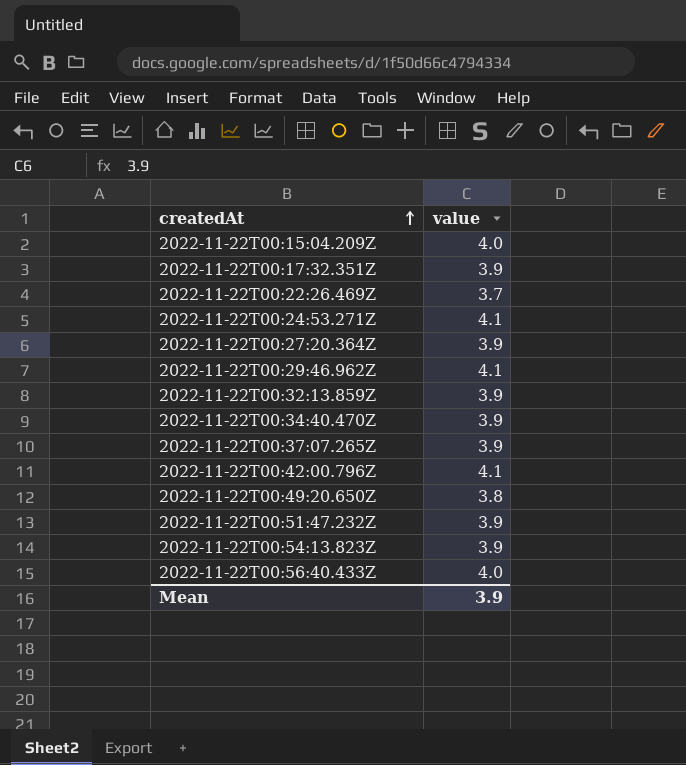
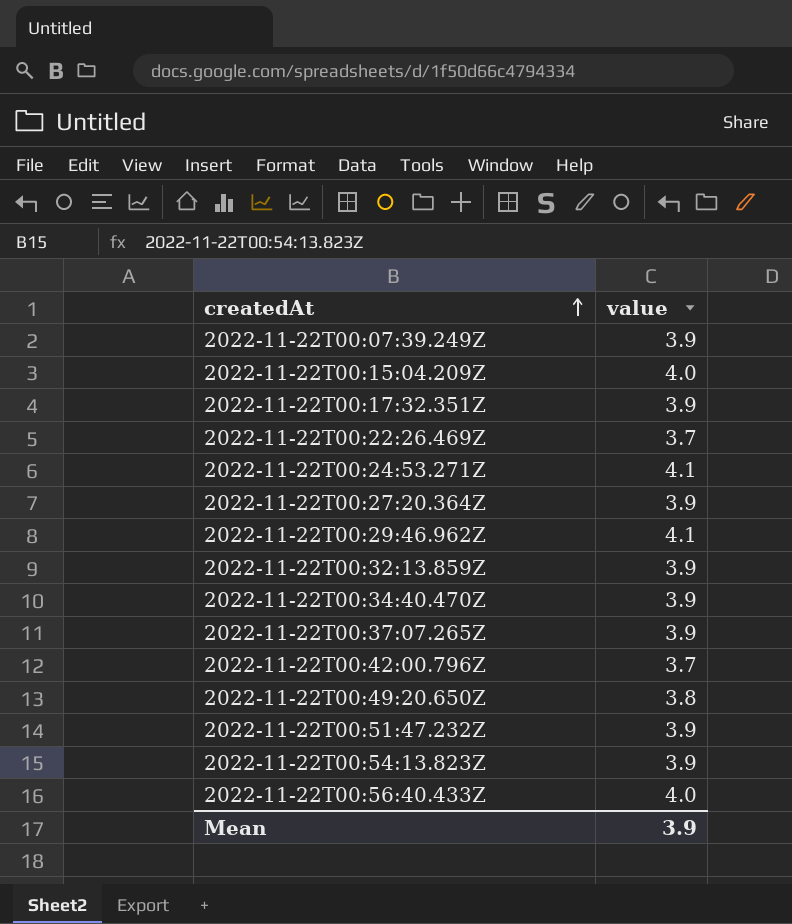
row 2022-11-22T00:07:39.249Z: none -> 3.9
2022-11-22T00:42:00.796Z | value: 4.1 -> 3.7

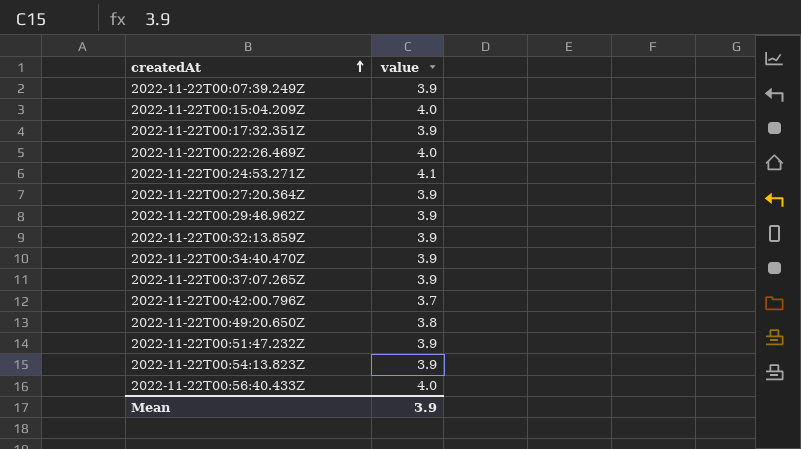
2022-11-22T00:22:26.469Z | value: 3.7 -> 4.0
2022-11-22T00:29:46.962Z | value: 4.1 -> 3.9

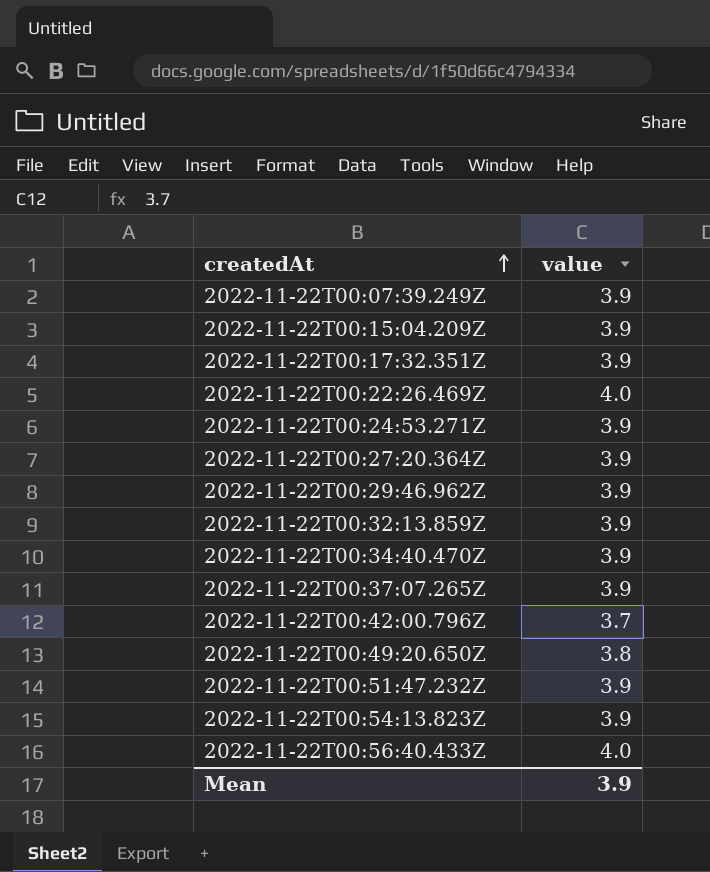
2022-11-22T00:15:04.209Z | value: 4.0 -> 3.9
2022-11-22T00:24:53.271Z | value: 4.1 -> 3.9

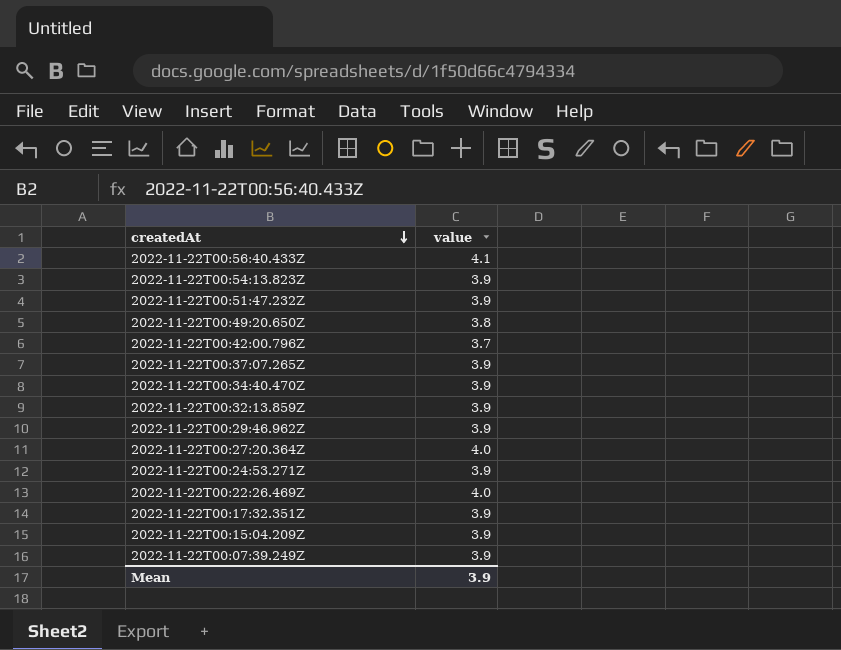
row order: createdAt ascending -> createdAt descending
2022-11-22T00:56:40.433Z | value: 4.0 -> 4.1
2022-11-22T00:27:20.364Z | value: 3.9 -> 4.0

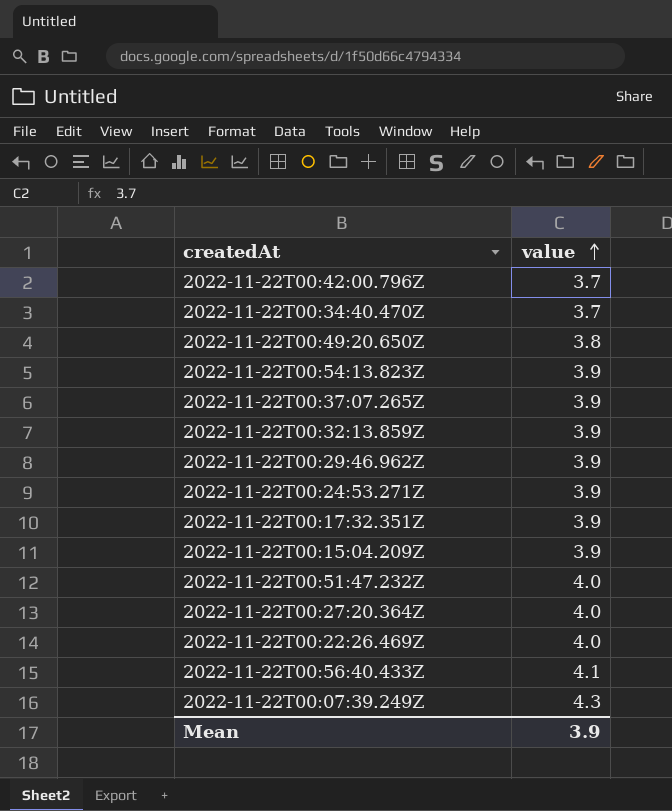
row order: createdAt descending -> value ascending
2022-11-22T00:34:40.470Z | value: 3.9 -> 3.7
2022-11-22T00:51:47.232Z | value: 3.9 -> 4.0
2022-11-22T00:07:39.249Z | value: 3.9 -> 4.3

